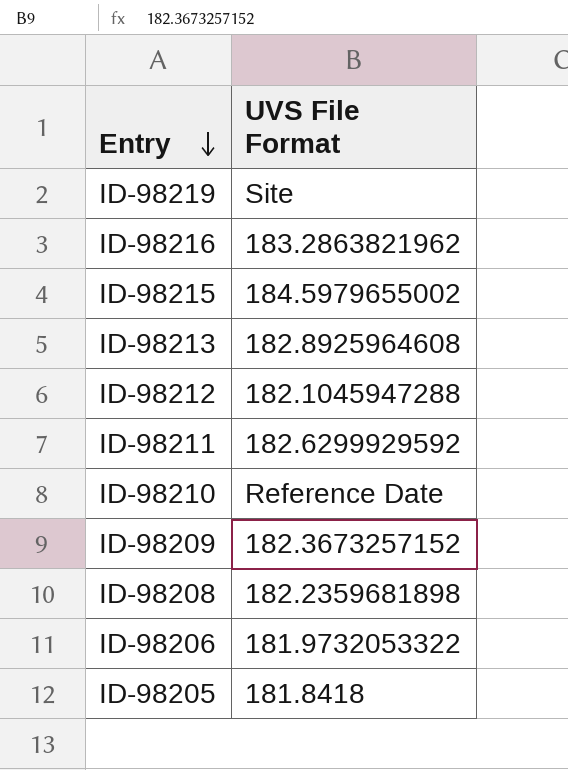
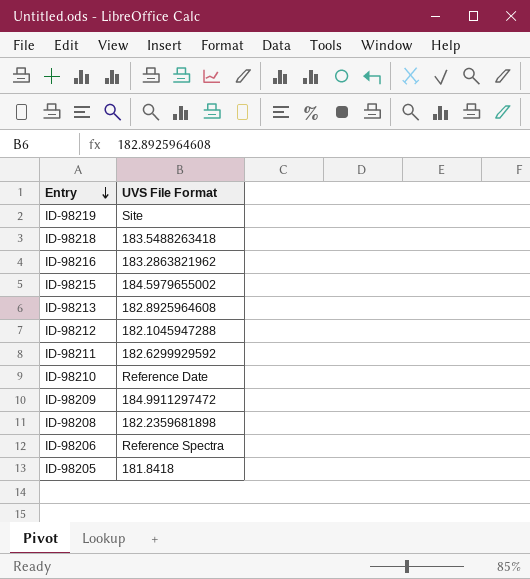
row ID-98218: none -> 183.5488263418
ID-98209 | UVS File Format: 182.3673257152 -> 184.9911297472
ID-98206 | UVS File Format: 181.9732053322 -> Reference Spectra

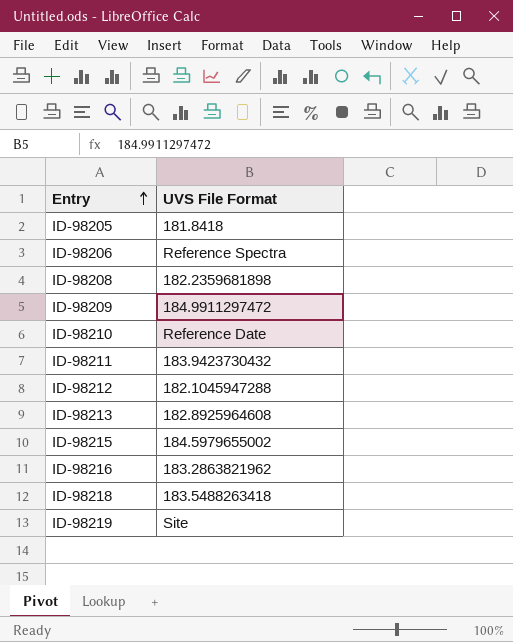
row order: Entry descending -> Entry ascending
ID-98211 | UVS File Format: 182.6299929592 -> 183.9423730432

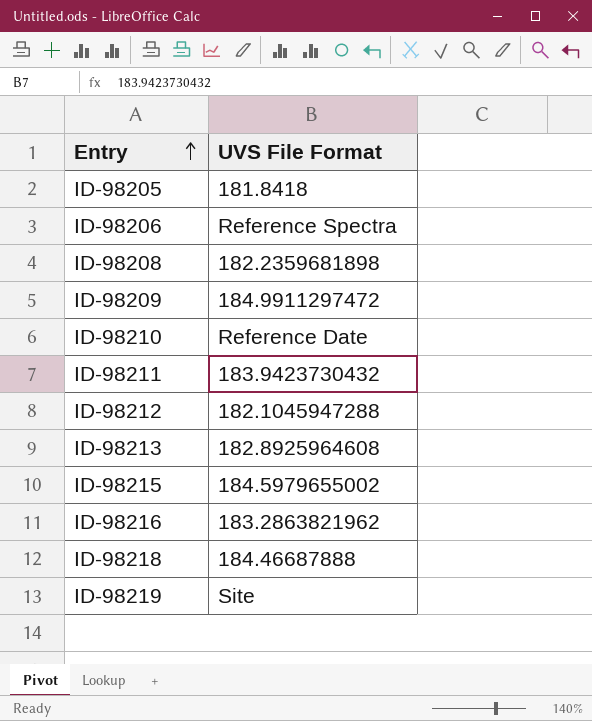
ID-98218 | UVS File Format: 183.5488263418 -> 184.46687888

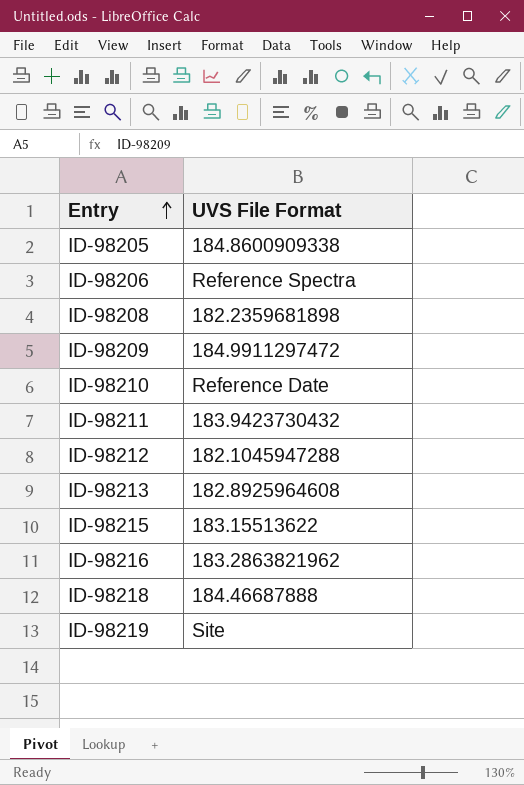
ID-98205 | UVS File Format: 181.8418 -> 184.8600909338
ID-98215 | UVS File Format: 184.5979655002 -> 183.15513622

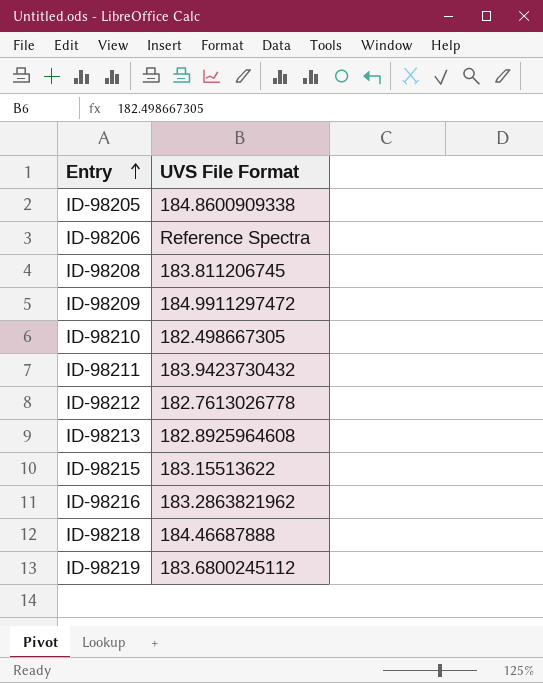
ID-98208 | UVS File Format: 182.2359681898 -> 183.811206745
ID-98210 | UVS File Format: Reference Date -> 182.498667305
ID-98212 | UVS File Format: 182.1045947288 -> 182.7613026778
ID-98219 | UVS File Format: Site -> 183.6800245112

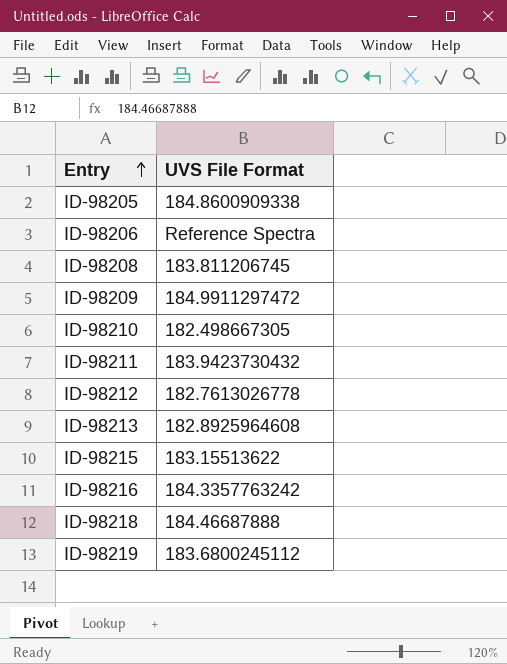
ID-98216 | UVS File Format: 183.2863821962 -> 184.3357763242

